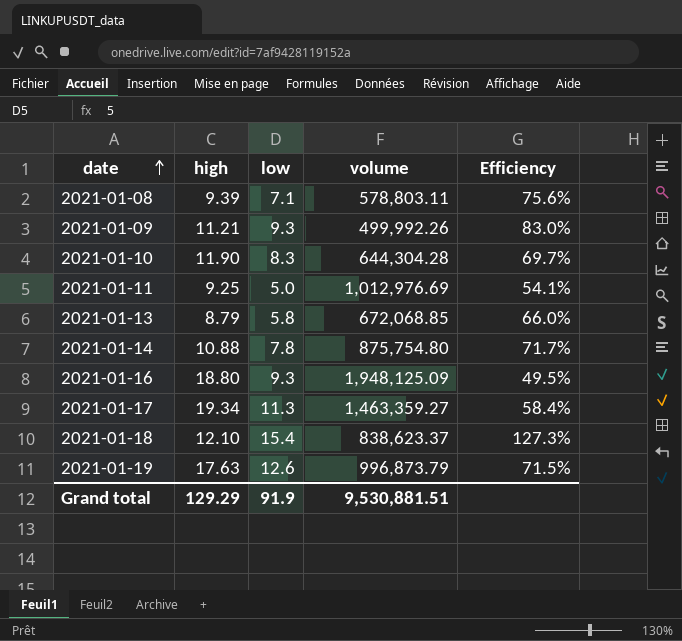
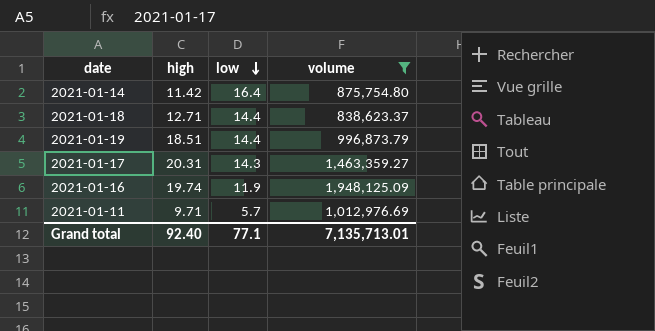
filter: none -> volume >= 838,623.37
row order: date ascending -> low descending
column Efficiency | formula: [low] / [high] -> none
2021-01-14 | high: 10.88 -> 11.42
2021-01-14 | low: 7.8 -> 16.4
2021-01-18 | high: 12.10 -> 12.71
2021-01-18 | low: 15.4 -> 14.4
2021-01-19 | high: 17.63 -> 18.51
2021-01-19 | low: 12.6 -> 14.4
2021-01-17 | high: 19.34 -> 20.31
2021-01-17 | low: 11.3 -> 14.3
2021-01-16 | high: 18.80 -> 19.74
2021-01-16 | low: 9.3 -> 11.9
2021-01-11 | high: 9.25 -> 9.71
2021-01-11 | low: 5.0 -> 5.7
Grand total | high: 129.29 -> 92.40
Grand total | low: 91.9 -> 77.1
Grand total | volume: 9,530,881.51 -> 7,135,713.01

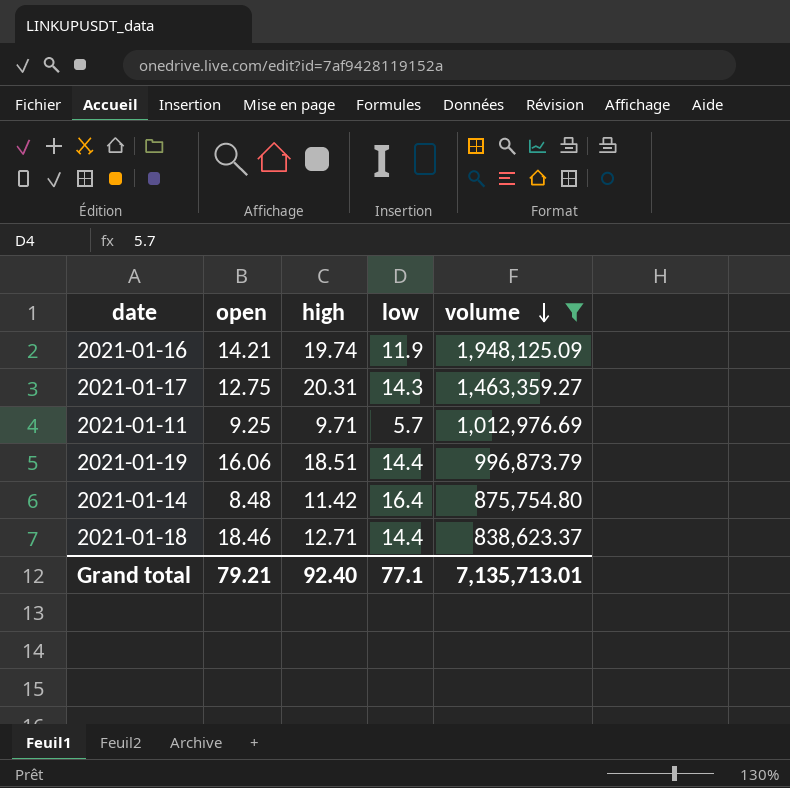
row order: low descending -> volume descending
column open | position: none -> 2

